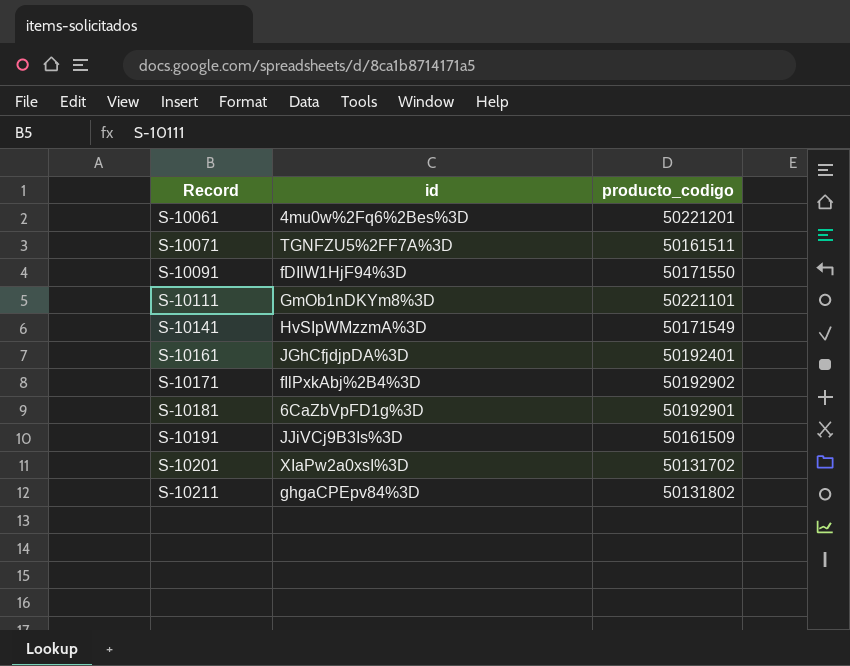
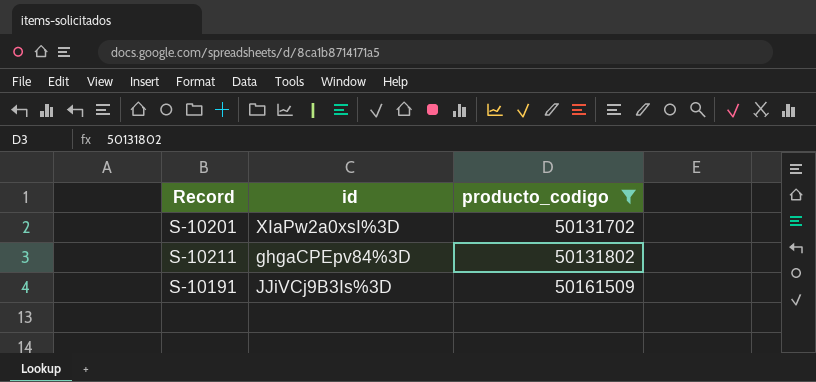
filter: none -> producto_codigo <= 50161509
row order: Record ascending -> producto_codigo ascending

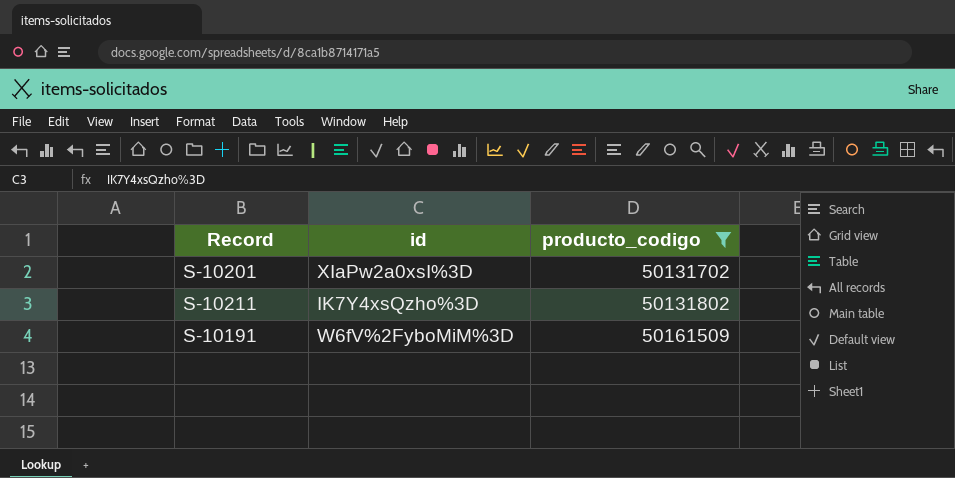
S-10211 | id: ghgaCPEpv84%3D -> IK7Y4xsQzho%3D
S-10191 | id: JJiVCj9B3Is%3D -> W6fV%2FyboMiM%3D

